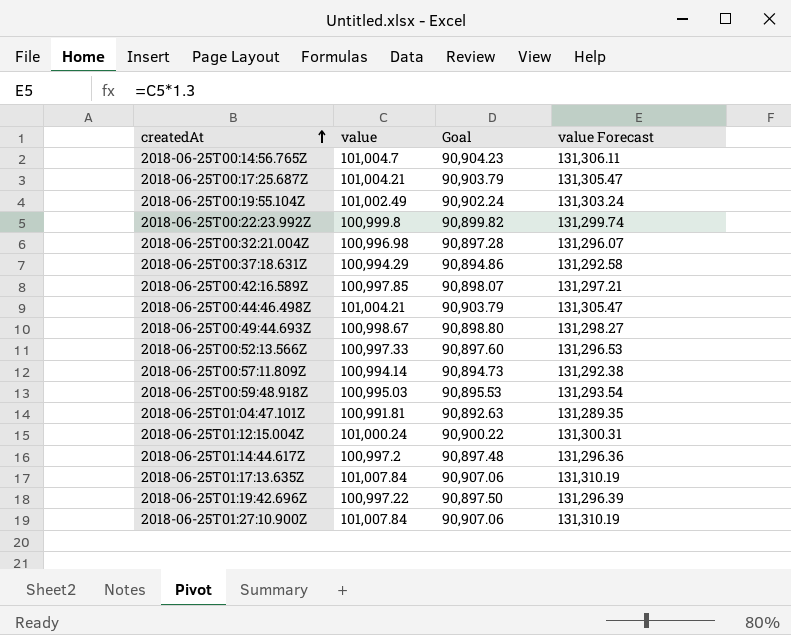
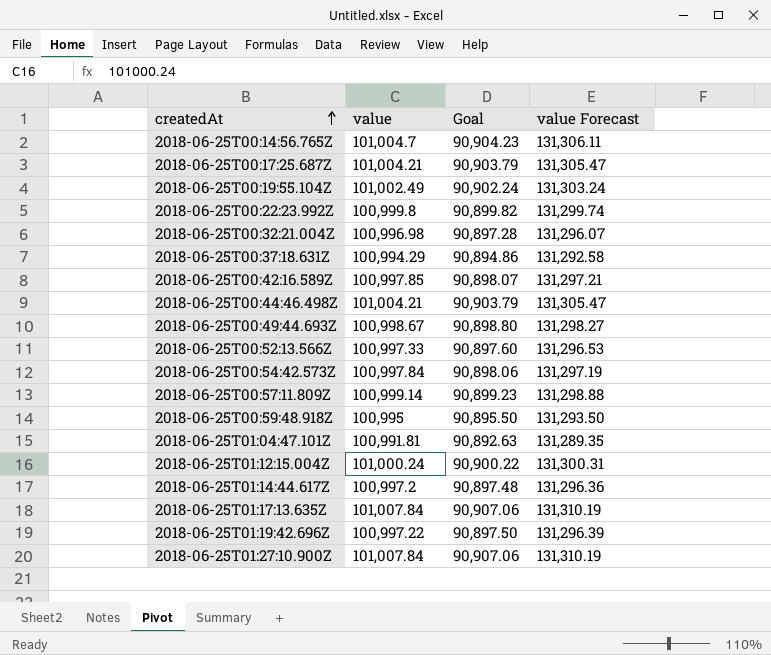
row 2018-06-25T00:54:42.573Z: none -> 100,997.84 | 90,898.06 | 131,297.19
2018-06-25T00:57:11.809Z | value: 100,994.14 -> 100,999.14
2018-06-25T00:57:11.809Z | Goal: 90,894.73 -> 90,899.23
2018-06-25T00:57:11.809Z | value Forecast: 131,292.38 -> 131,298.88
2018-06-25T00:59:48.918Z | value: 100,995.03 -> 100,995
2018-06-25T00:59:48.918Z | Goal: 90,895.53 -> 90,895.50
2018-06-25T00:59:48.918Z | value Forecast: 131,293.54 -> 131,293.50

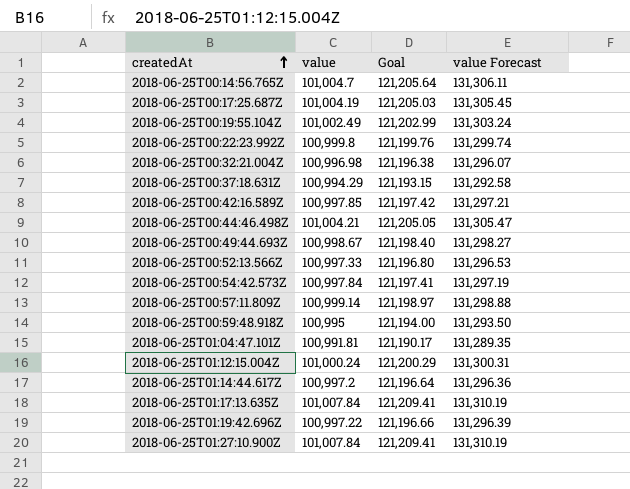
column Goal | formula: [value] * 0.9 -> [value] * 1.2
2018-06-25T00:17:25.687Z | value: 101,004.21 -> 101,004.19
2018-06-25T00:17:25.687Z | value Forecast: 131,305.47 -> 131,305.45

